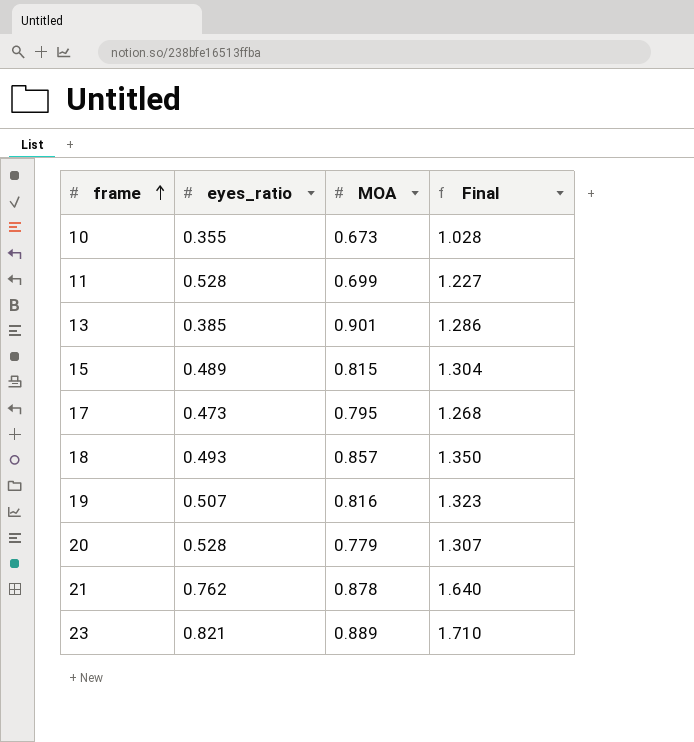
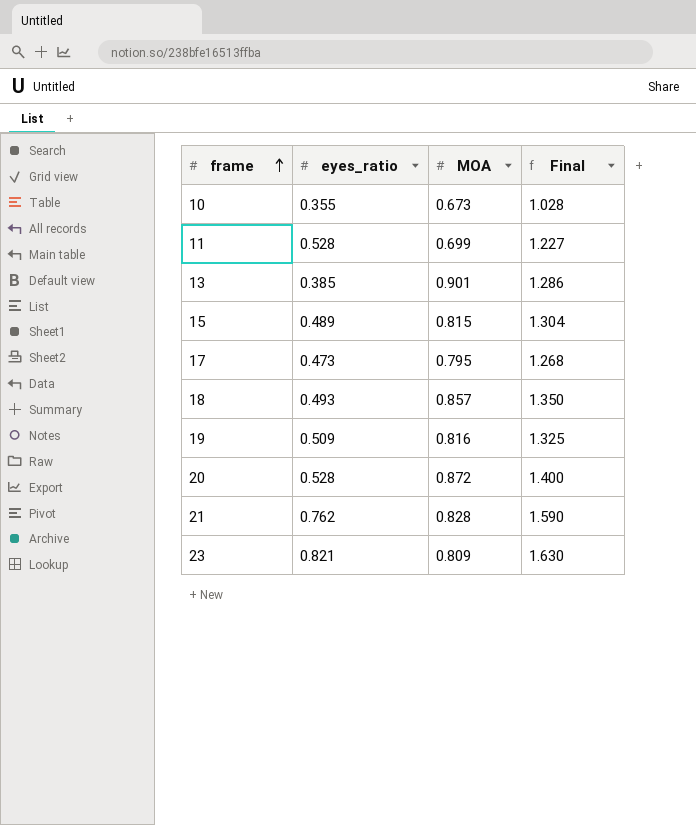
19 | eyes_ratio: 0.507 -> 0.509
19 | Final: 1.323 -> 1.325
20 | MOA: 0.779 -> 0.872
20 | Final: 1.307 -> 1.400
21 | MOA: 0.878 -> 0.828
21 | Final: 1.640 -> 1.590
23 | MOA: 0.889 -> 0.809
23 | Final: 1.710 -> 1.630

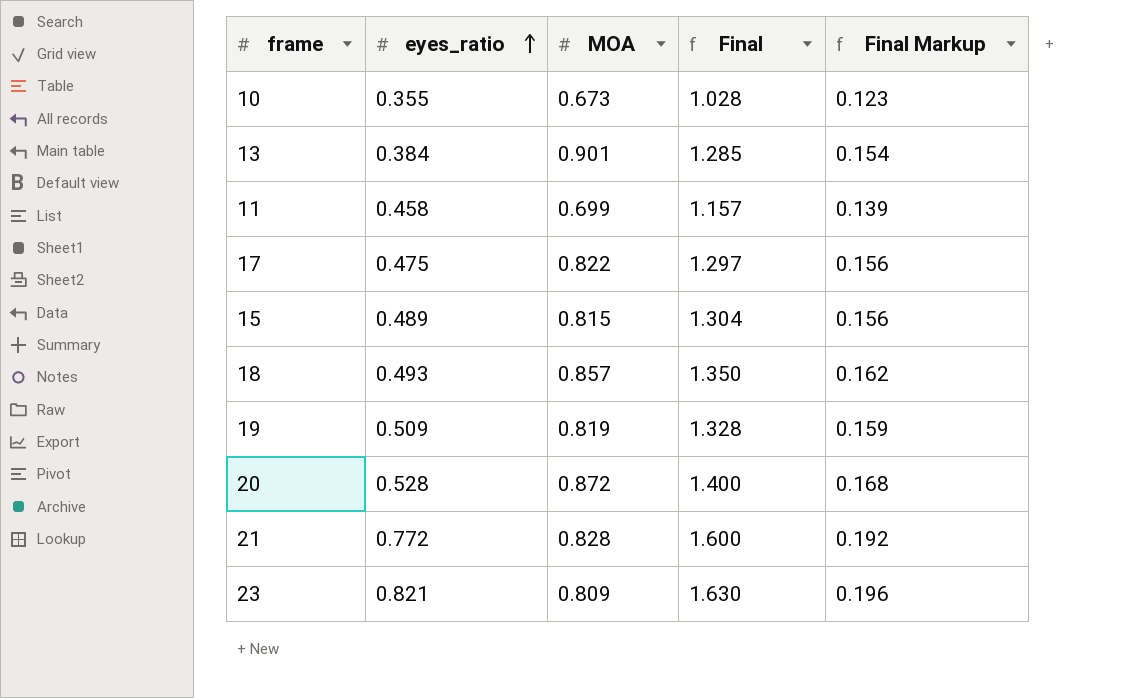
row order: frame ascending -> eyes_ratio ascending
column Final Markup | formula: none -> [Final] * 0.12
13 | eyes_ratio: 0.385 -> 0.384
13 | Final: 1.286 -> 1.285
11 | eyes_ratio: 0.528 -> 0.458
11 | Final: 1.227 -> 1.157
17 | eyes_ratio: 0.473 -> 0.475
17 | MOA: 0.795 -> 0.822
17 | Final: 1.268 -> 1.297
19 | MOA: 0.816 -> 0.819
19 | Final: 1.325 -> 1.328
21 | eyes_ratio: 0.762 -> 0.772
21 | Final: 1.590 -> 1.600

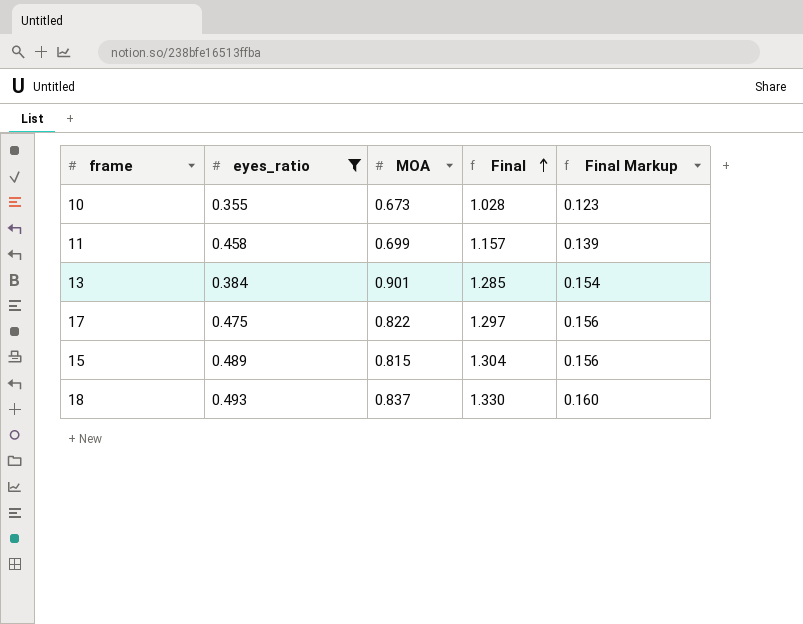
filter: none -> eyes_ratio <= 0.493
row order: eyes_ratio ascending -> Final ascending
18 | MOA: 0.857 -> 0.837
18 | Final: 1.350 -> 1.330
18 | Final Markup: 0.162 -> 0.160

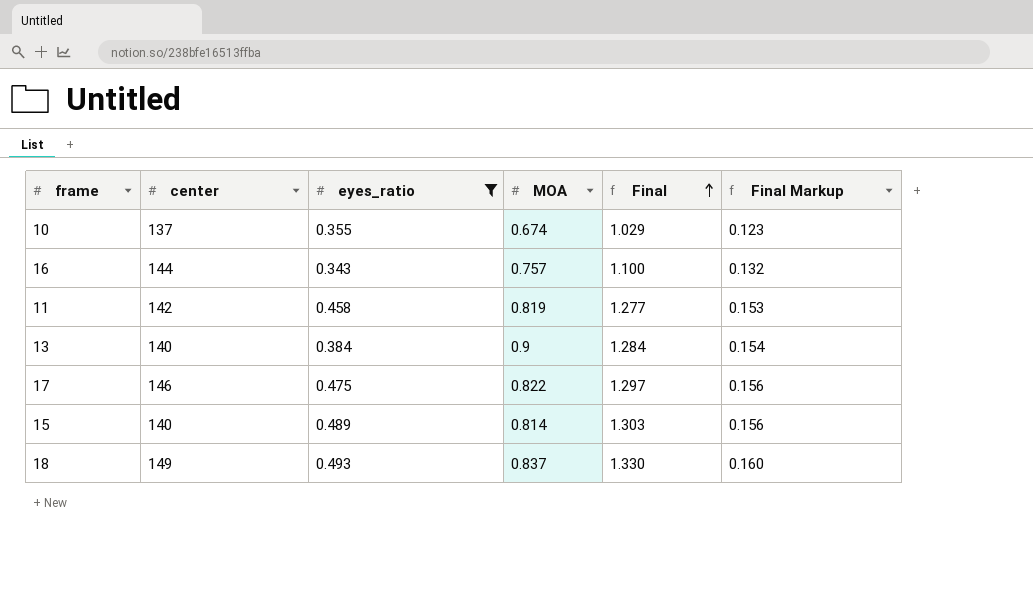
column center | position: none -> 2
10 | MOA: 0.673 -> 0.674
10 | Final: 1.028 -> 1.029
row 16: none -> 144 | 0.343 | 0.757 | 1.100 | 0.132
11 | MOA: 0.699 -> 0.819
11 | Final: 1.157 -> 1.277
11 | Final Markup: 0.139 -> 0.153
13 | MOA: 0.901 -> 0.9
13 | Final: 1.285 -> 1.284
15 | MOA: 0.815 -> 0.814
15 | Final: 1.304 -> 1.303

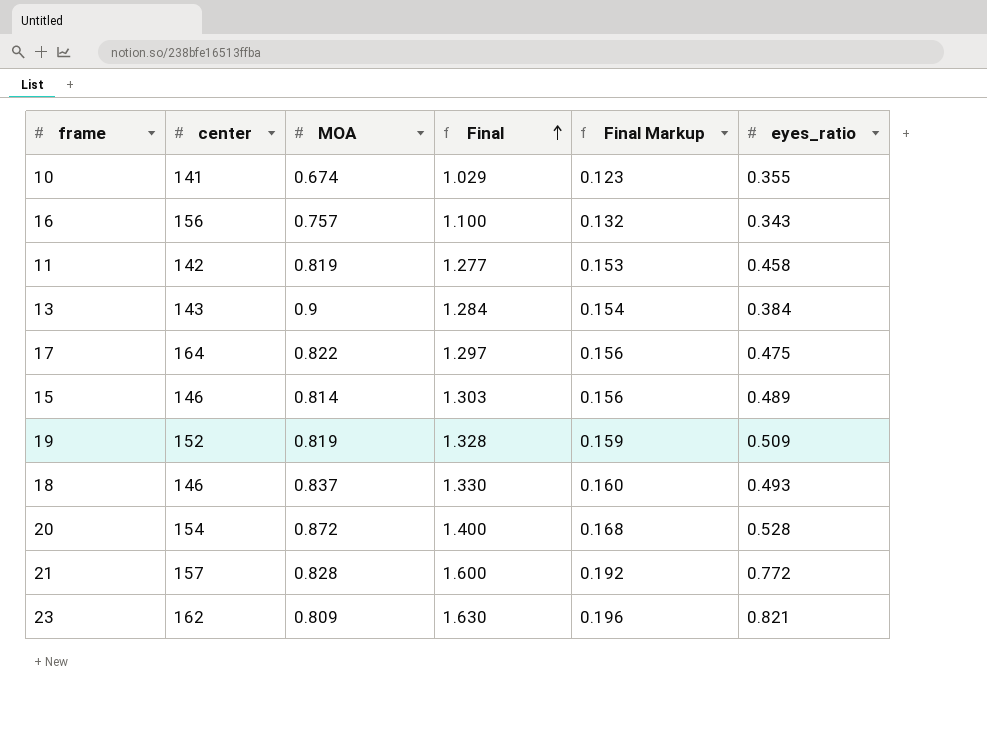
filter: eyes_ratio <= 0.493 -> none
column eyes_ratio | position: 3 -> 6
10 | center: 137 -> 141
16 | center: 144 -> 156
13 | center: 140 -> 143
17 | center: 146 -> 164
15 | center: 140 -> 146
18 | center: 149 -> 146

